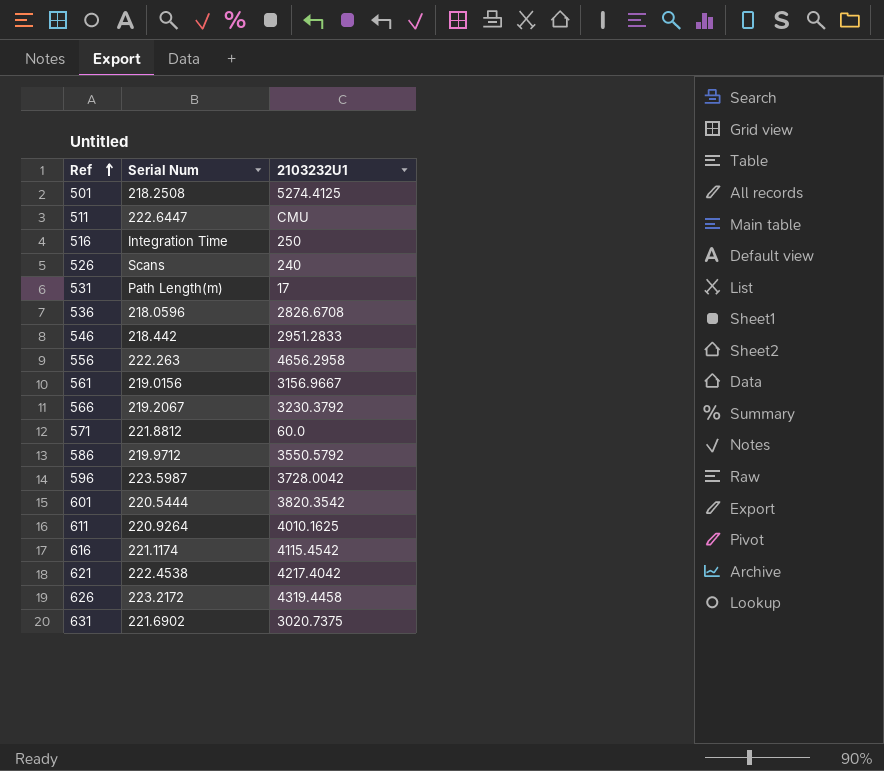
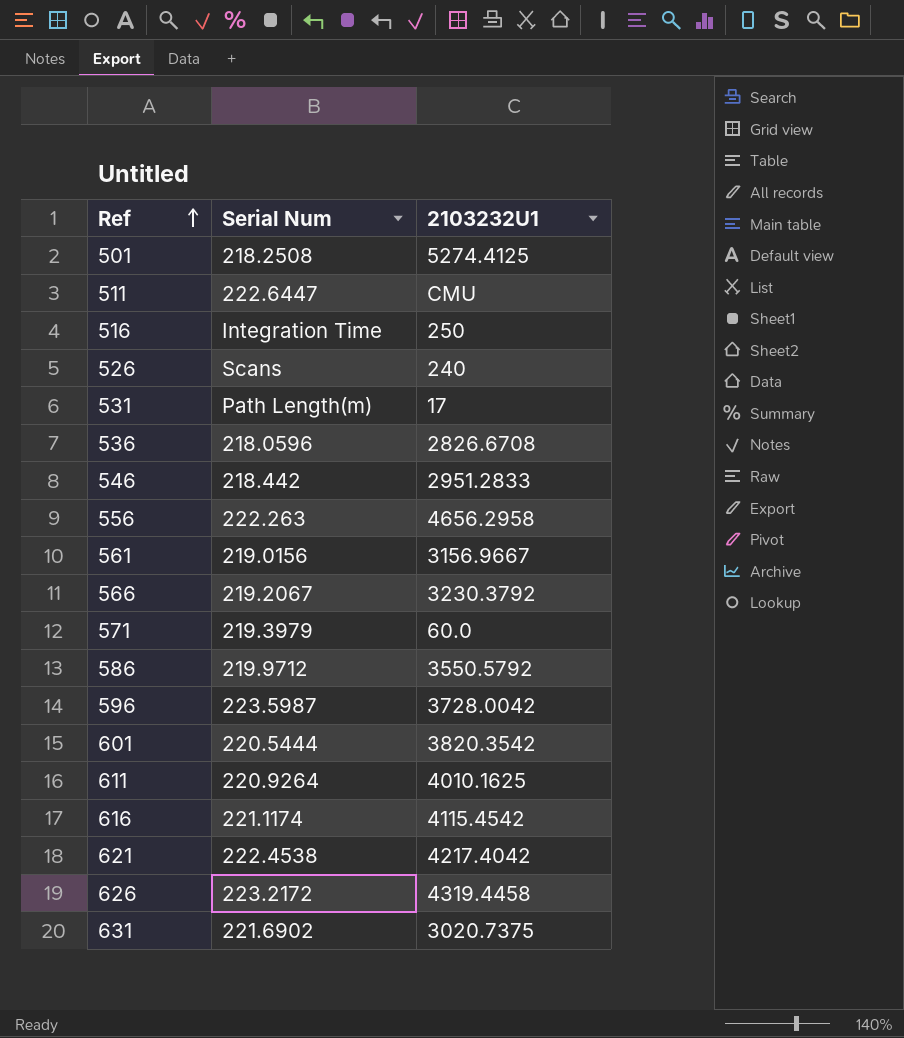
571 | Serial Num: 221.8812 -> 219.3979

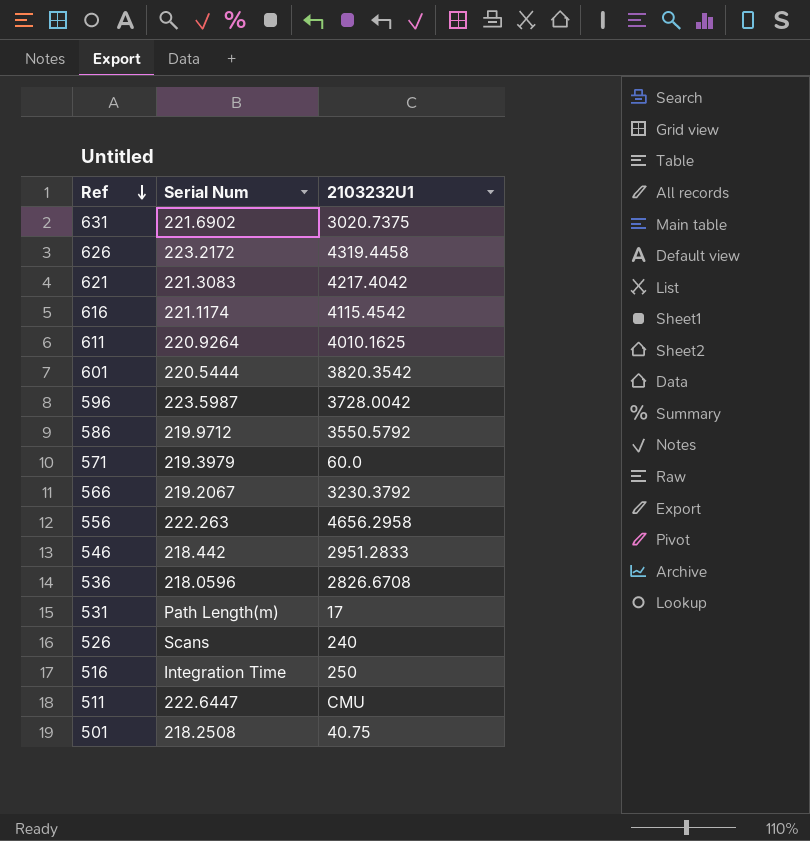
row order: Ref ascending -> Ref descending
row 561: 219.0156 | 3156.9667 -> none
621 | Serial Num: 222.4538 -> 221.3083
501 | 2103232U1: 5274.4125 -> 40.75

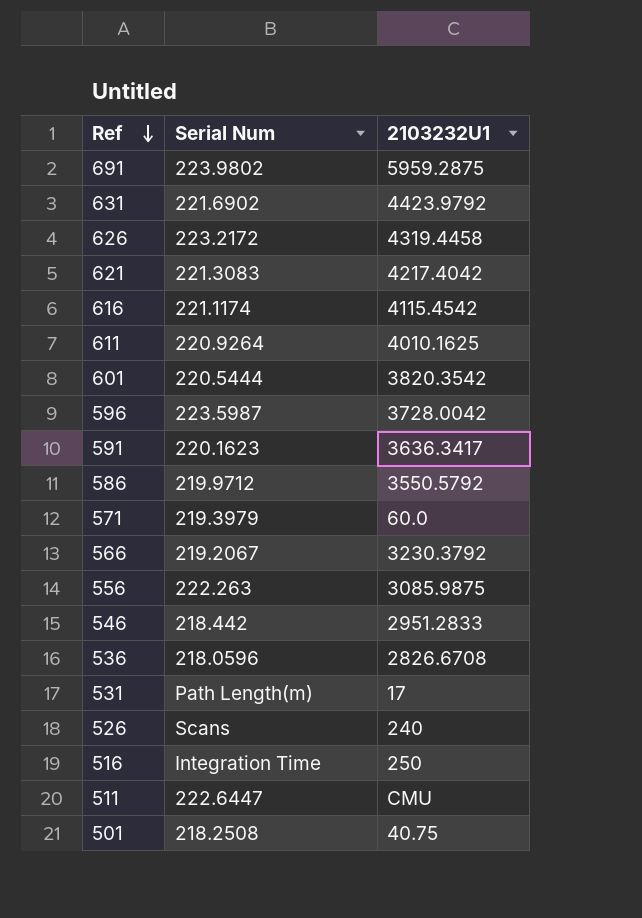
row 691: none -> 223.9802 | 5959.2875
631 | 2103232U1: 3020.7375 -> 4423.9792
row 591: none -> 220.1623 | 3636.3417
556 | 2103232U1: 4656.2958 -> 3085.9875

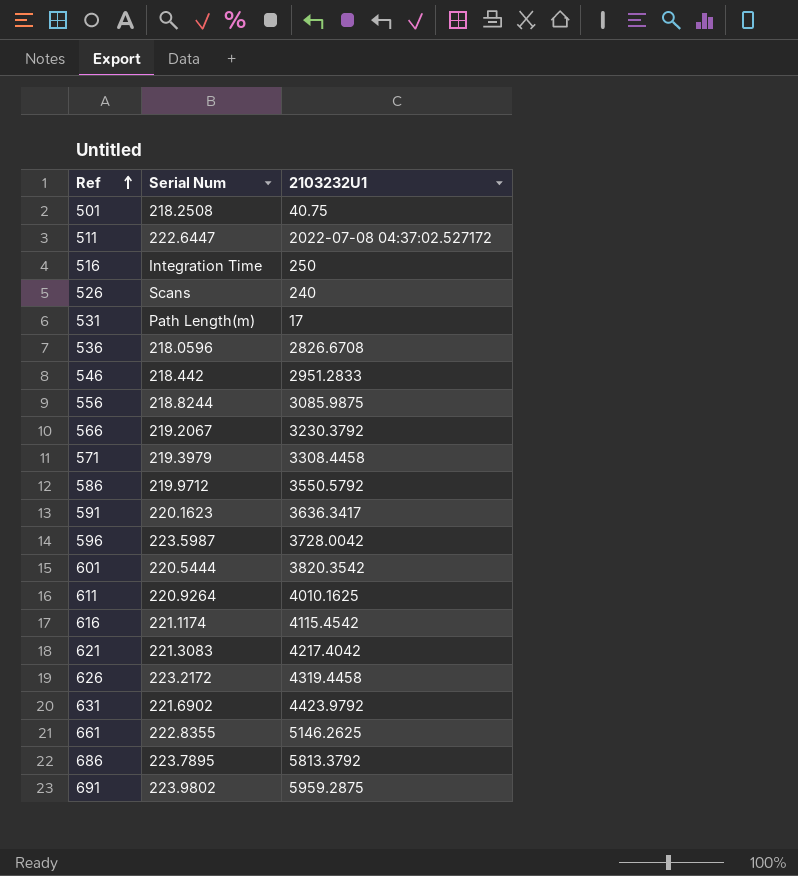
row order: Ref descending -> Ref ascending
511 | 2103232U1: CMU -> 2022-07-08 04:37:02.527172
556 | Serial Num: 222.263 -> 218.8244
571 | 2103232U1: 60.0 -> 3308.4458
row 661: none -> 222.8355 | 5146.2625
row 686: none -> 223.7895 | 5813.3792

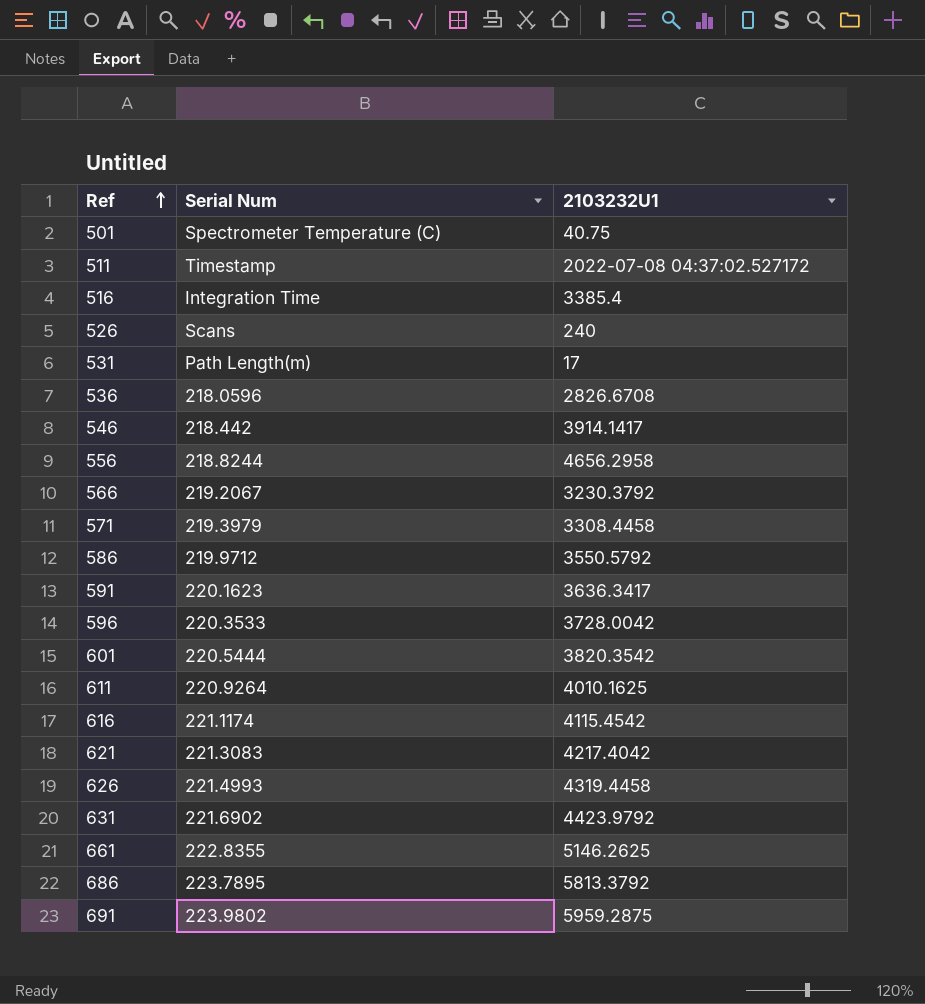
501 | Serial Num: 218.2508 -> Spectrometer Temperature (C)
511 | Serial Num: 222.6447 -> Timestamp
516 | 2103232U1: 250 -> 3385.4
546 | 2103232U1: 2951.2833 -> 3914.1417
556 | 2103232U1: 3085.9875 -> 4656.2958
596 | Serial Num: 223.5987 -> 220.3533
626 | Serial Num: 223.2172 -> 221.4993

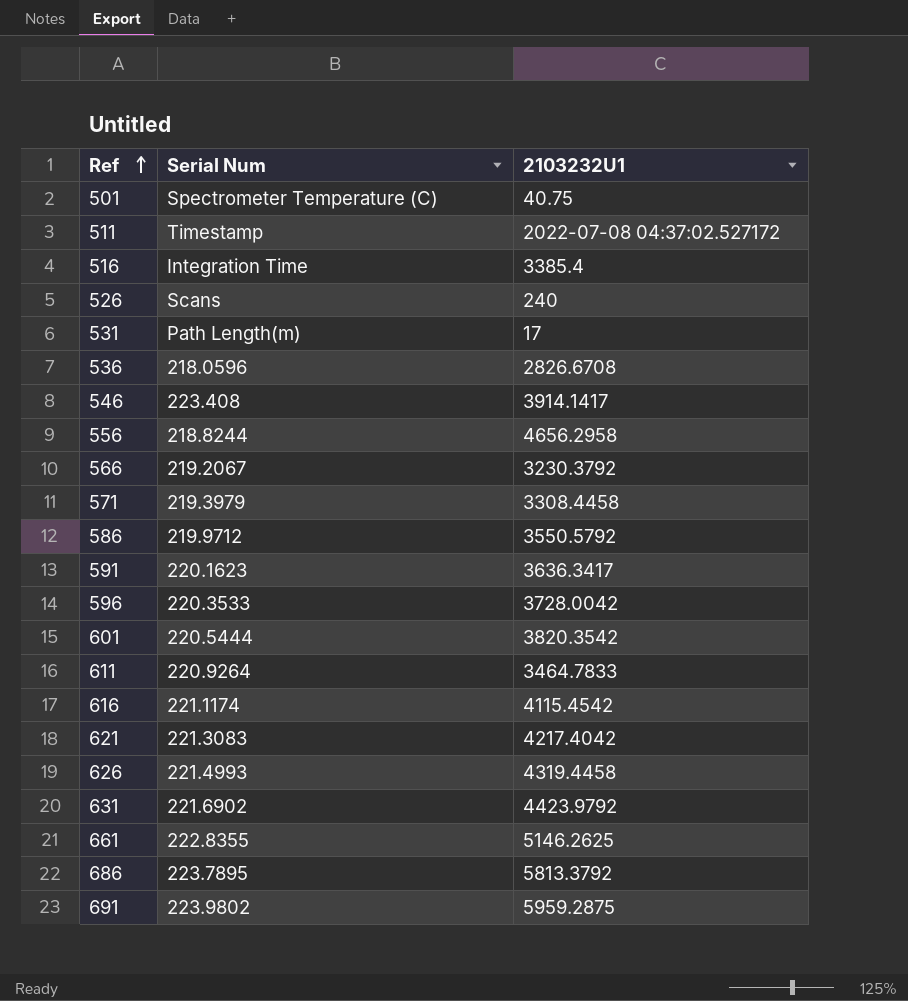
546 | Serial Num: 218.442 -> 223.408
611 | 2103232U1: 4010.1625 -> 3464.7833

